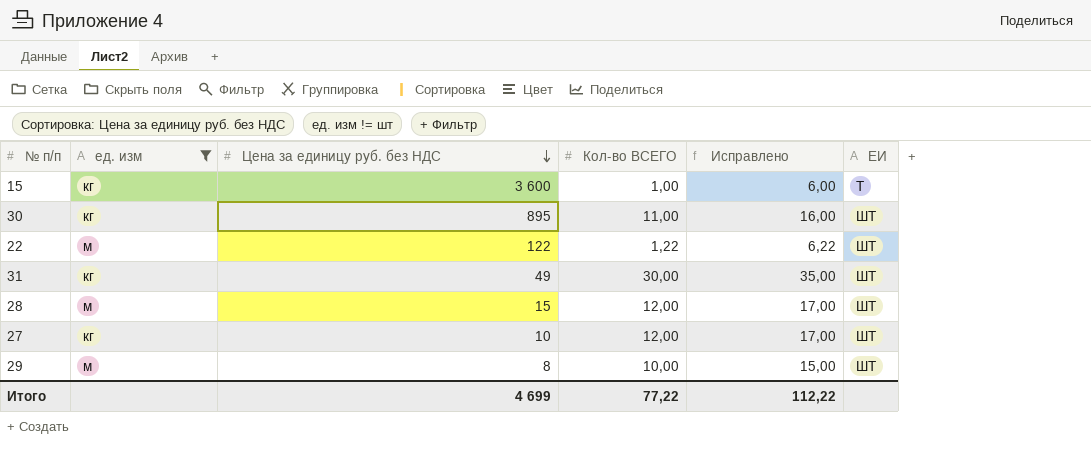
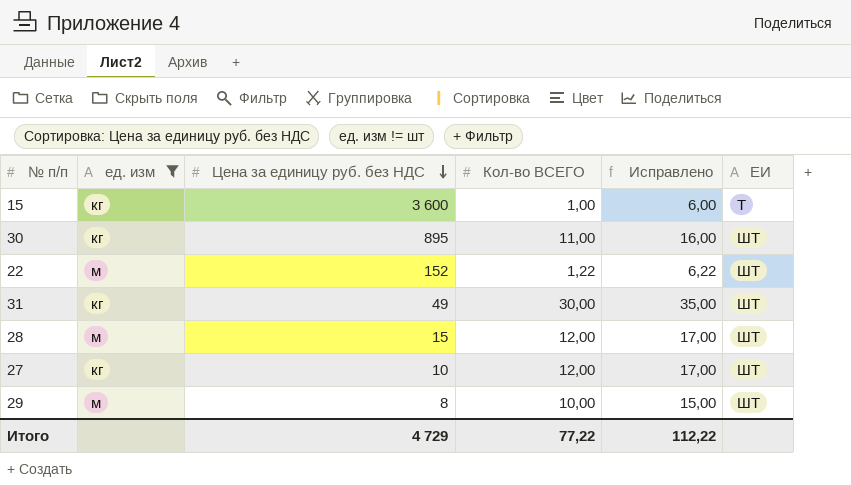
22 | Цена за единицу руб. без НДС: 122 -> 152
Итого | Цена за единицу руб. без НДС: 4 699 -> 4 729

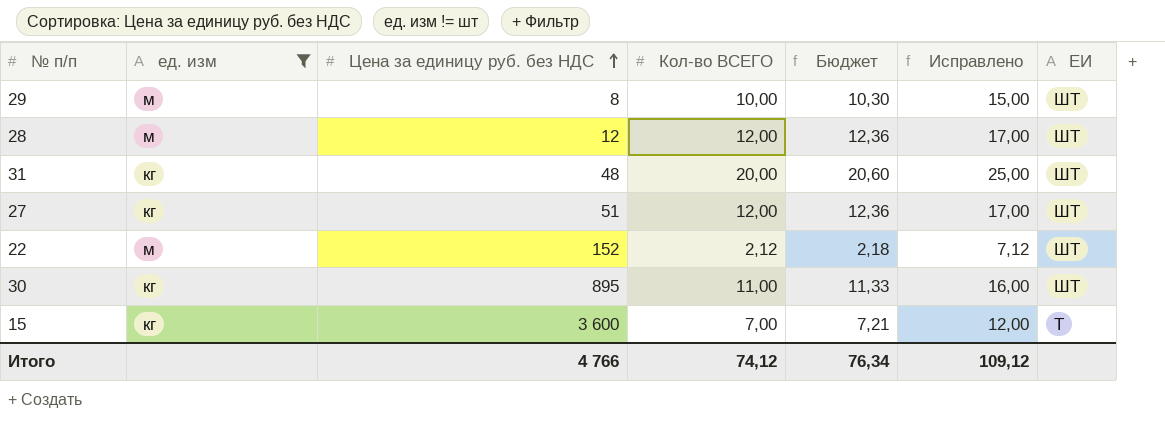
row order: Цена за единицу руб. без НДС descending -> Цена за единицу руб. без НДС ascending
column Бюджет | formula: none -> [Кол-во ВСЕГО] * 1,03
28 | Цена за единицу руб. без НДС: 15 -> 12
31 | Цена за единицу руб. без НДС: 49 -> 48
31 | Кол-во ВСЕГО: 30,00 -> 20,00
31 | Исправлено: 35,00 -> 25,00
27 | Цена за единицу руб. без НДС: 10 -> 51
22 | Кол-во ВСЕГО: 1,22 -> 2,12
22 | Исправлено: 6,22 -> 7,12
15 | Кол-во ВСЕГО: 1,00 -> 7,00
15 | Исправлено: 6,00 -> 12,00
Итого | Цена за единицу руб. без НДС: 4 729 -> 4 766
Итого | Кол-во ВСЕГО: 77,22 -> 74,12
Итого | Исправлено: 112,22 -> 109,12

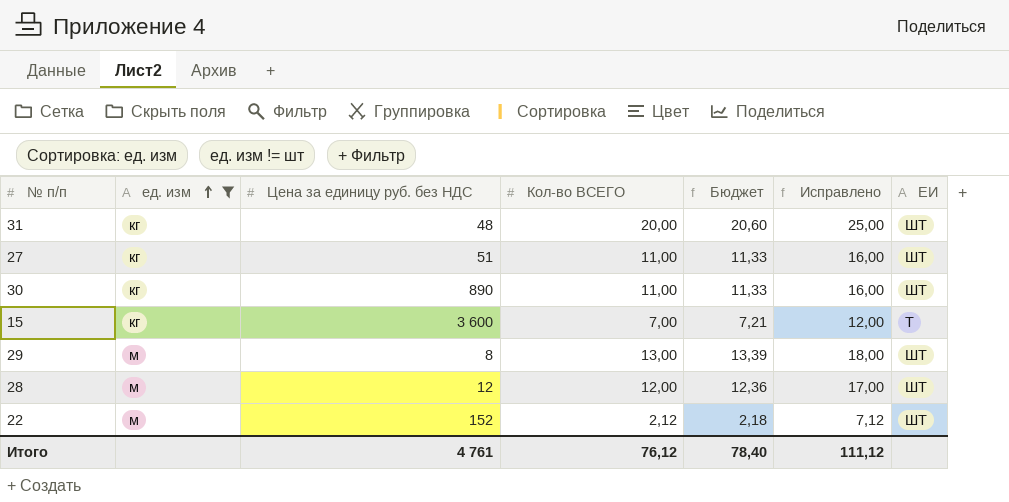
row order: Цена за единицу руб. без НДС ascending -> ед. изм ascending
27 | Кол-во ВСЕГО: 12,00 -> 11,00
27 | Бюджет: 12,36 -> 11,33
27 | Исправлено: 17,00 -> 16,00
30 | Цена за единицу руб. без НДС: 895 -> 890
29 | Кол-во ВСЕГО: 10,00 -> 13,00
29 | Бюджет: 10,30 -> 13,39
29 | Исправлено: 15,00 -> 18,00
Итого | Цена за единицу руб. без НДС: 4 766 -> 4 761
Итого | Кол-во ВСЕГО: 74,12 -> 76,12
Итого | Бюджет: 76,34 -> 78,40
Итого | Исправлено: 109,12 -> 111,12

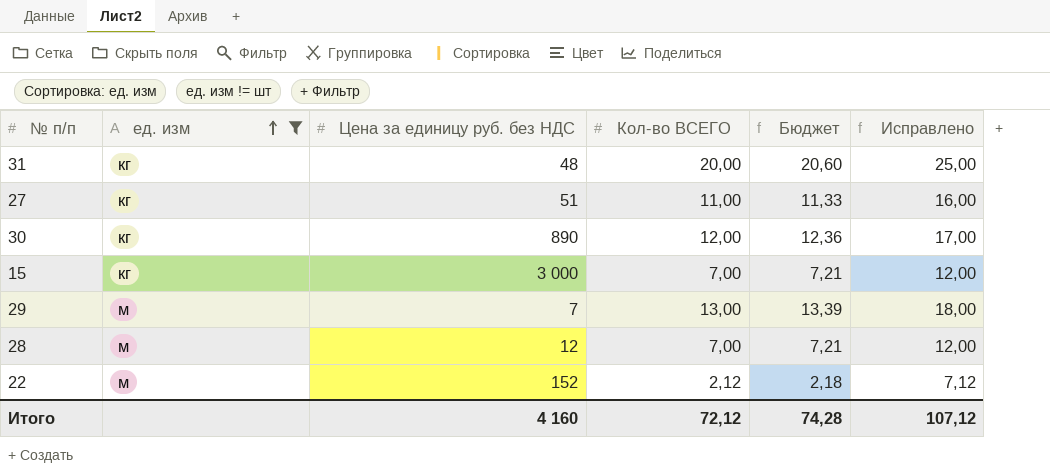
column ЕИ | position: 7 -> none
30 | Кол-во ВСЕГО: 11,00 -> 12,00
30 | Бюджет: 11,33 -> 12,36
30 | Исправлено: 16,00 -> 17,00
15 | Цена за единицу руб. без НДС: 3 600 -> 3 000
29 | Цена за единицу руб. без НДС: 8 -> 7
28 | Кол-во ВСЕГО: 12,00 -> 7,00
28 | Бюджет: 12,36 -> 7,21
28 | Исправлено: 17,00 -> 12,00
Итого | Цена за единицу руб. без НДС: 4 761 -> 4 160
Итого | Кол-во ВСЕГО: 76,12 -> 72,12
Итого | Бюджет: 78,40 -> 74,28
Итого | Исправлено: 111,12 -> 107,12

